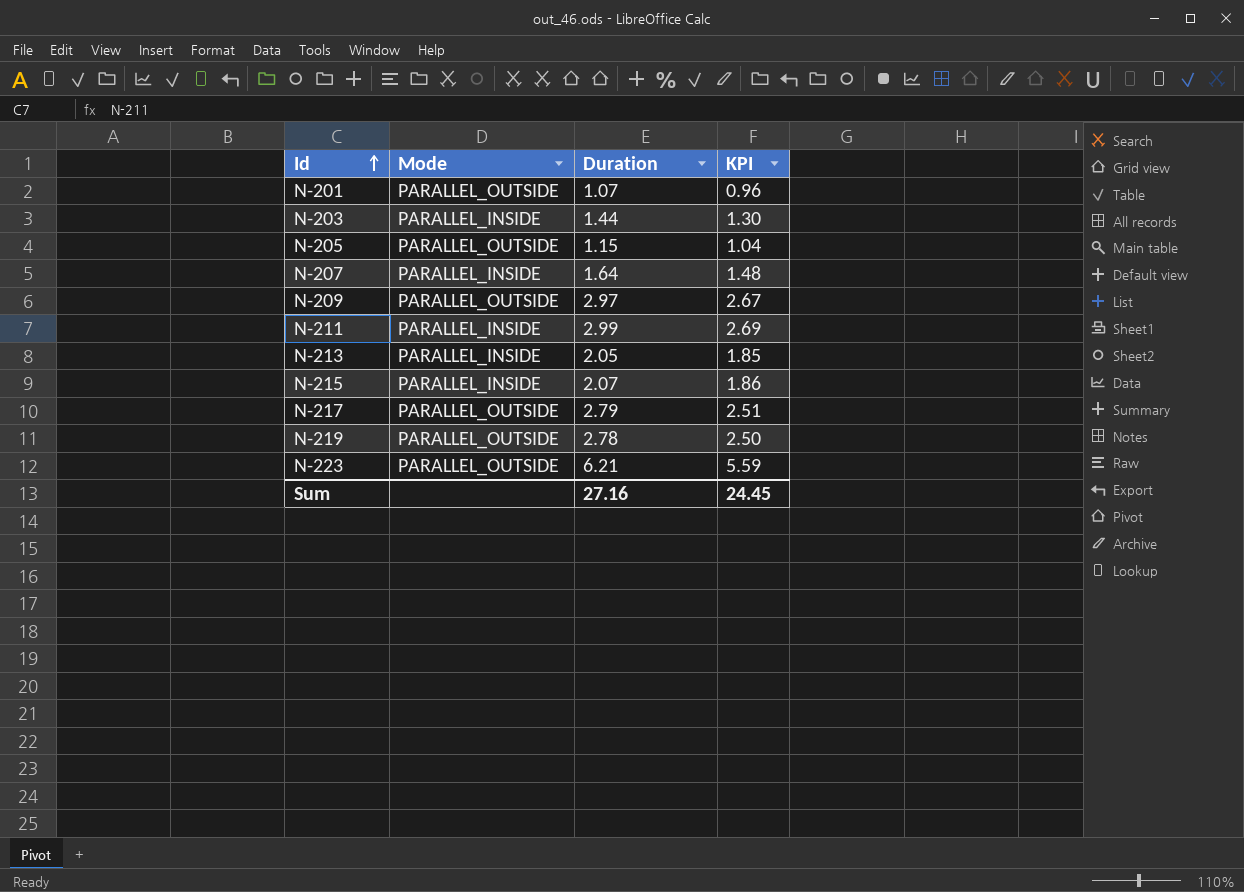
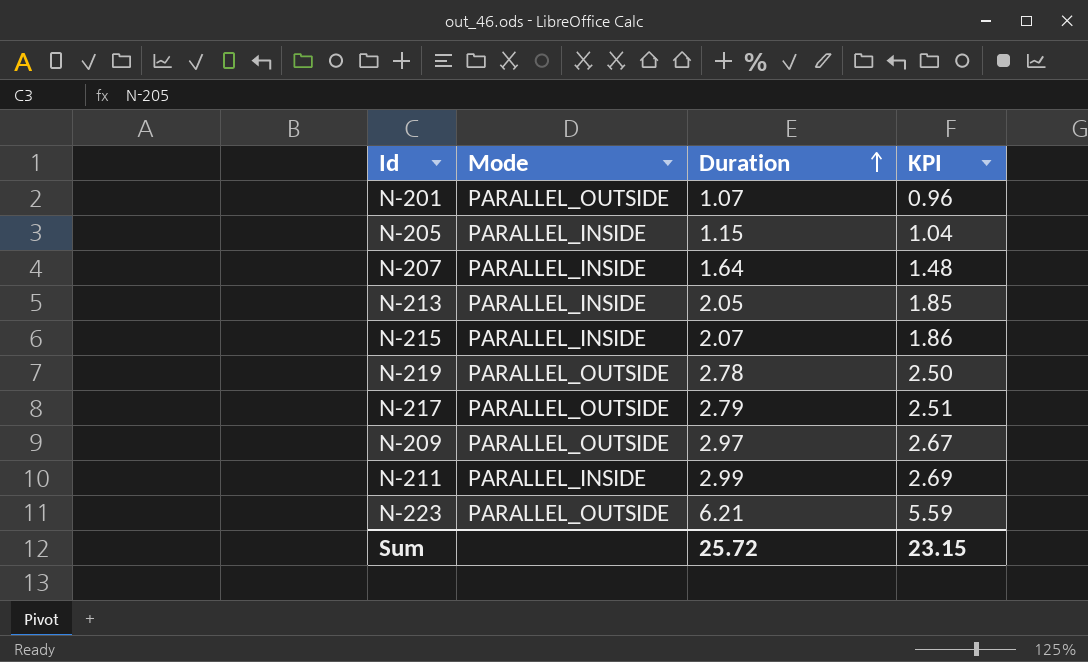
row order: Id ascending -> Duration ascending
row N-203: PARALLEL_INSIDE | 1.44 | 1.30 -> none
N-205 | Mode: PARALLEL_OUTSIDE -> PARALLEL_INSIDE
Sum | Duration: 27.16 -> 25.72
Sum | KPI: 24.45 -> 23.15

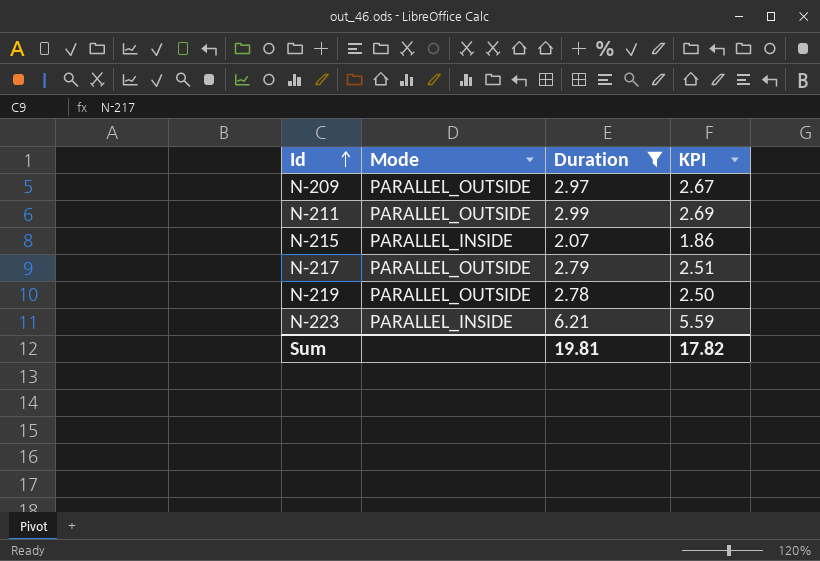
filter: none -> Duration >= 2.07
row order: Duration ascending -> Id ascending
N-211 | Mode: PARALLEL_INSIDE -> PARALLEL_OUTSIDE
N-223 | Mode: PARALLEL_OUTSIDE -> PARALLEL_INSIDE
Sum | Duration: 25.72 -> 19.81
Sum | KPI: 23.15 -> 17.82

